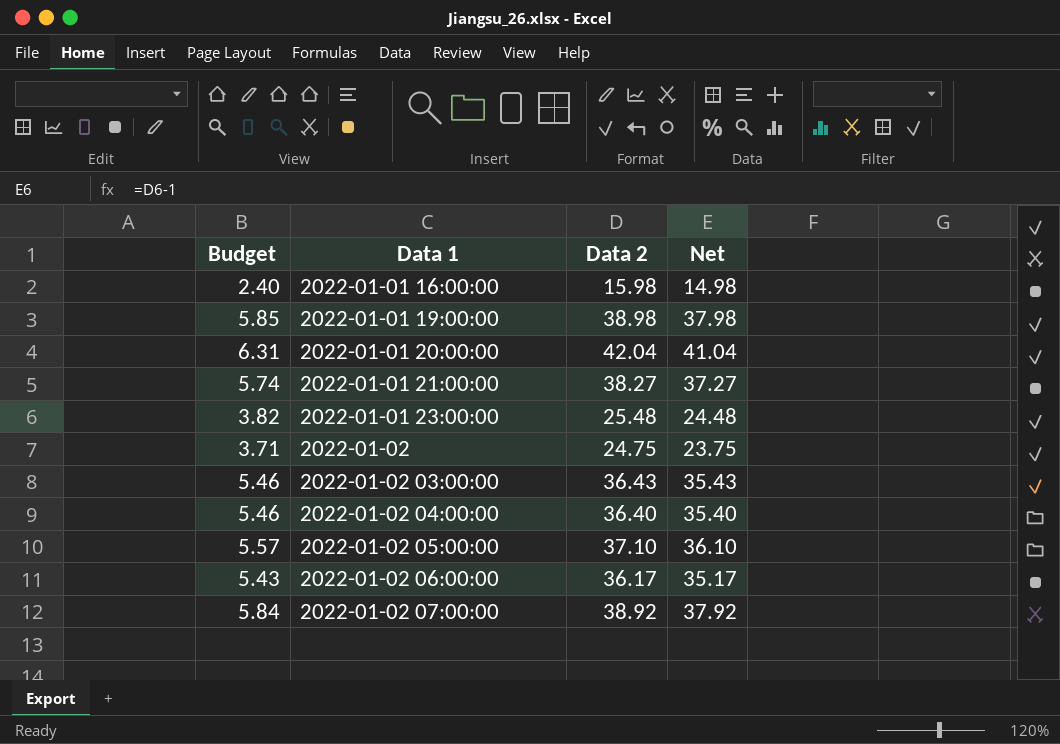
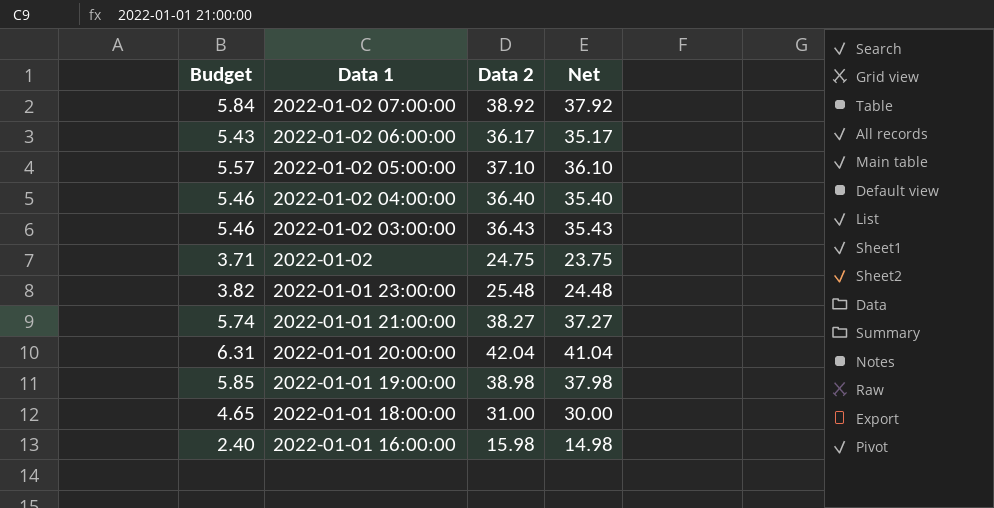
row order: Data 1 ascending -> Data 1 descending
row 2022-01-01 18:00:00: none -> 4.65 | 31.00 | 30.00

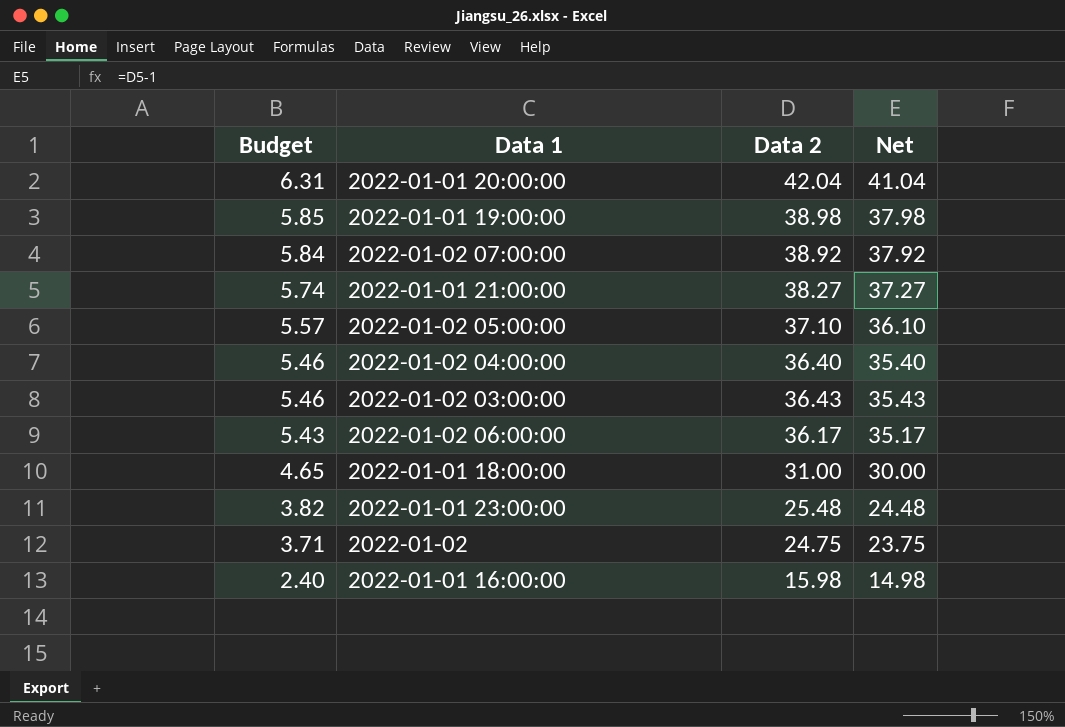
row order: Data 1 descending -> Budget descending

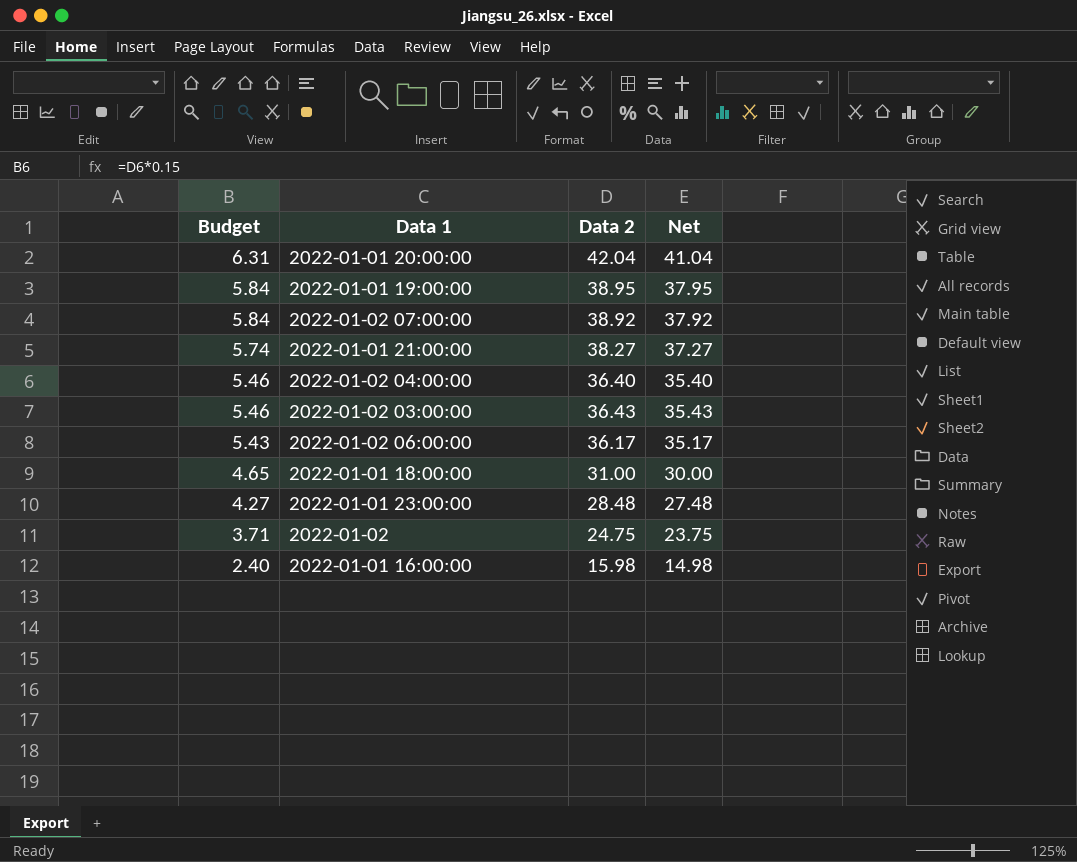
row 2022-01-02 05:00:00: 5.57 | 37.10 | 36.10 -> none
2022-01-01 19:00:00 | Budget: 5.85 -> 5.84
2022-01-01 19:00:00 | Data 2: 38.98 -> 38.95
2022-01-01 19:00:00 | Net: 37.98 -> 37.95
2022-01-01 23:00:00 | Budget: 3.82 -> 4.27
2022-01-01 23:00:00 | Data 2: 25.48 -> 28.48
2022-01-01 23:00:00 | Net: 24.48 -> 27.48

